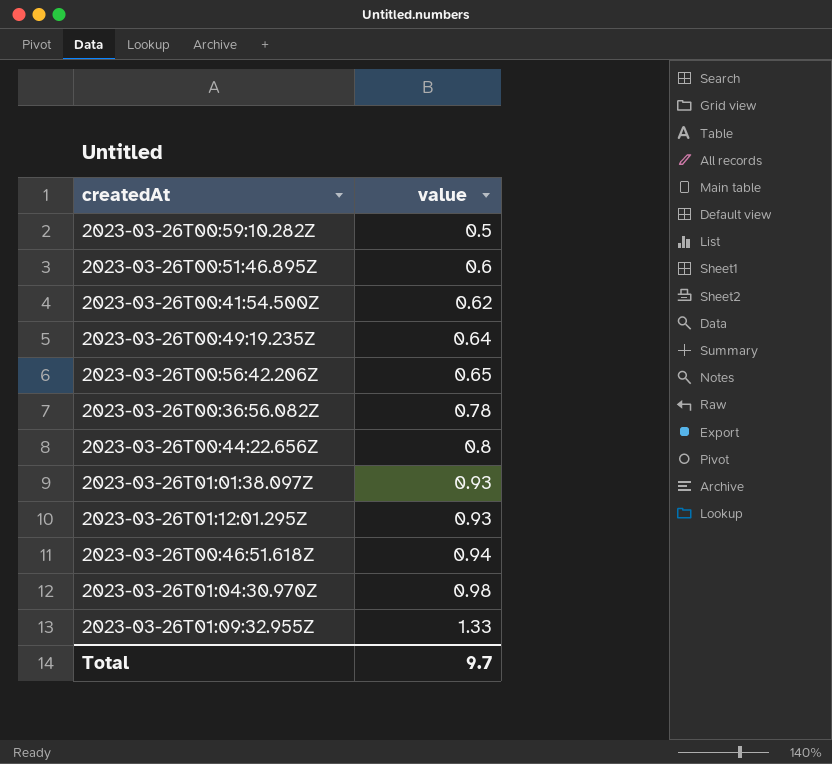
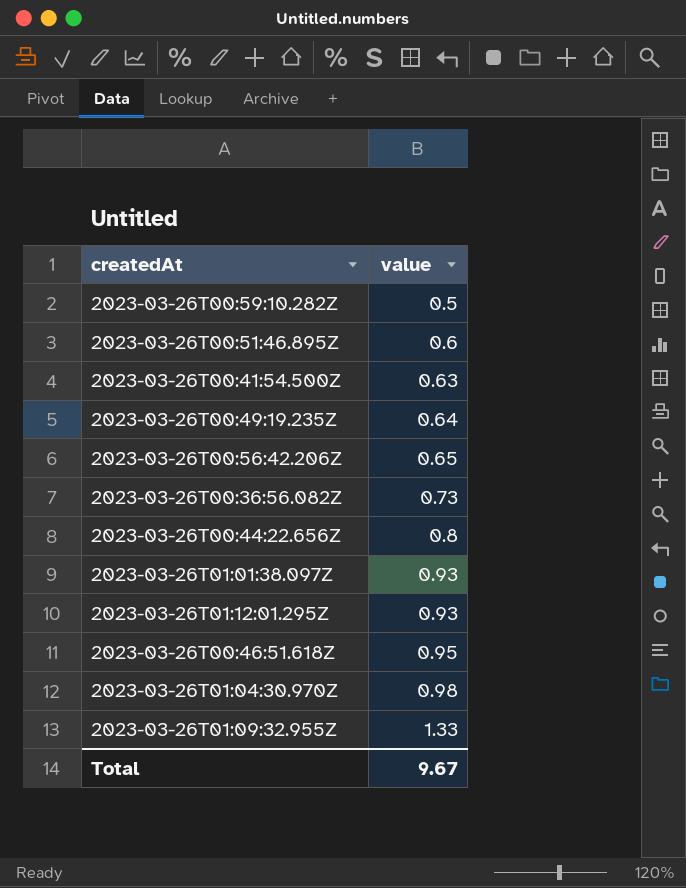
2023-03-26T00:41:54.500Z | value: 0.62 -> 0.63
2023-03-26T00:36:56.082Z | value: 0.78 -> 0.73
2023-03-26T00:46:51.618Z | value: 0.94 -> 0.95
Total | value: 9.7 -> 9.67

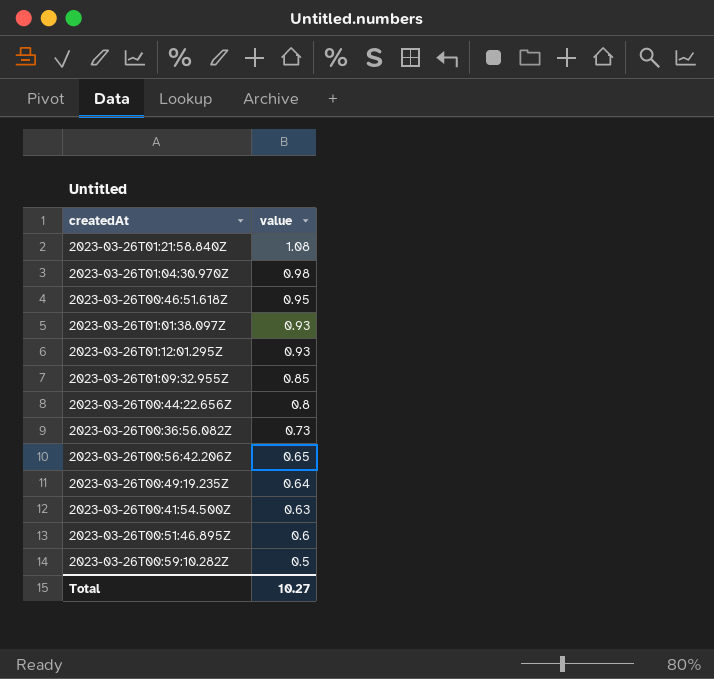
row order: value ascending -> value descending
row 2023-03-26T01:21:58.840Z: none -> 1.08
2023-03-26T01:09:32.955Z | value: 1.33 -> 0.85
Total | value: 9.67 -> 10.27

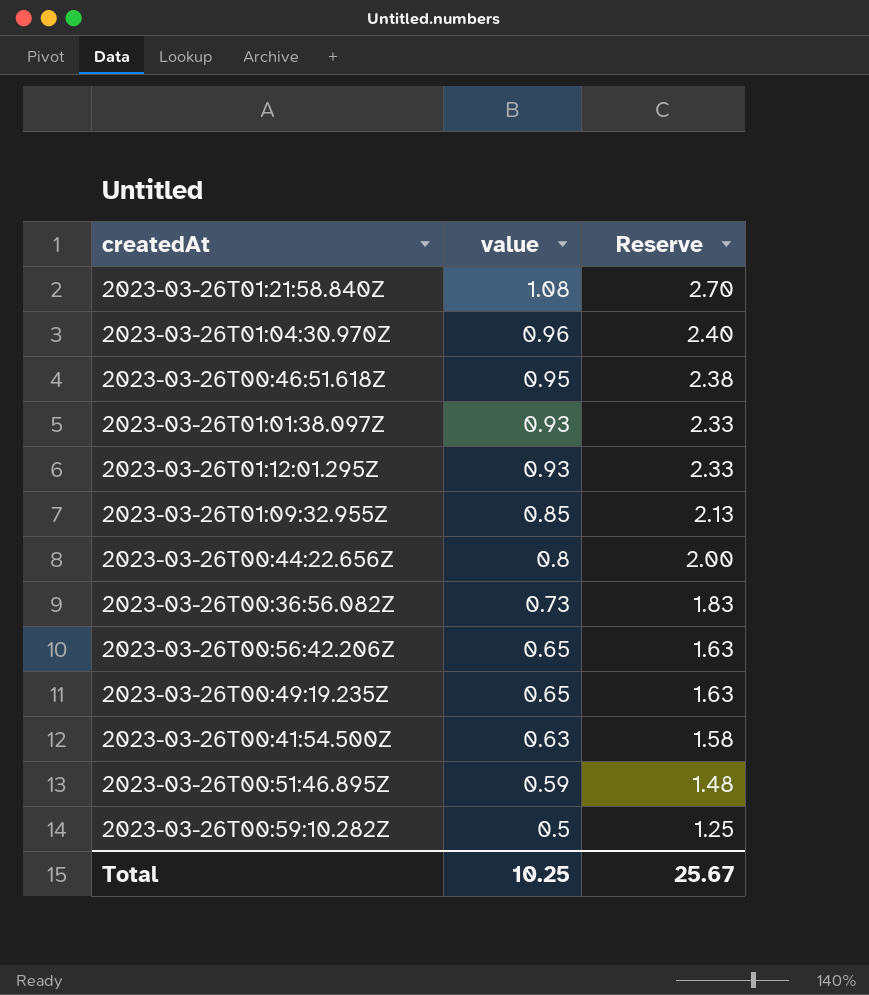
column Reserve | formula: none -> [value] * 2.5
2023-03-26T01:04:30.970Z | value: 0.98 -> 0.96
2023-03-26T00:49:19.235Z | value: 0.64 -> 0.65
2023-03-26T00:51:46.895Z | value: 0.6 -> 0.59
Total | value: 10.27 -> 10.25

